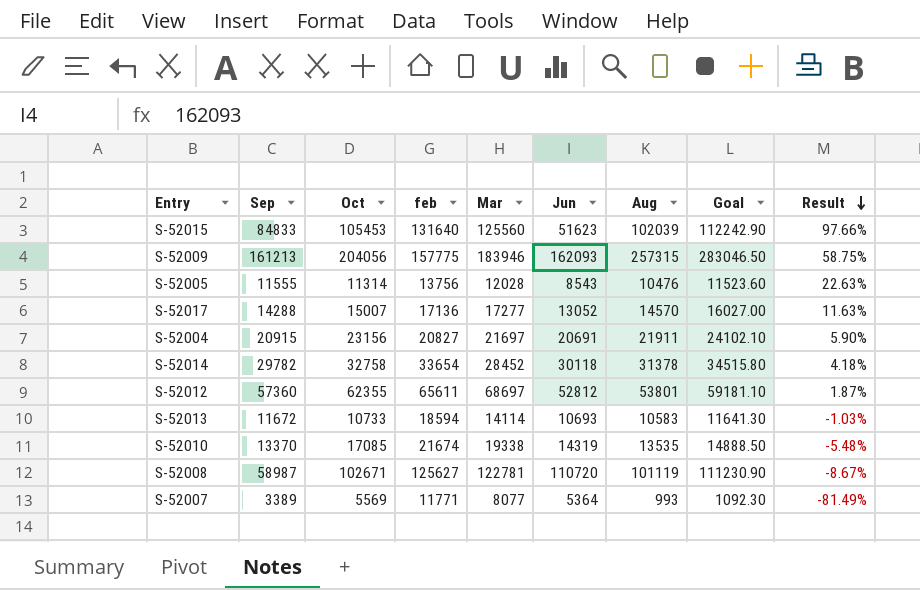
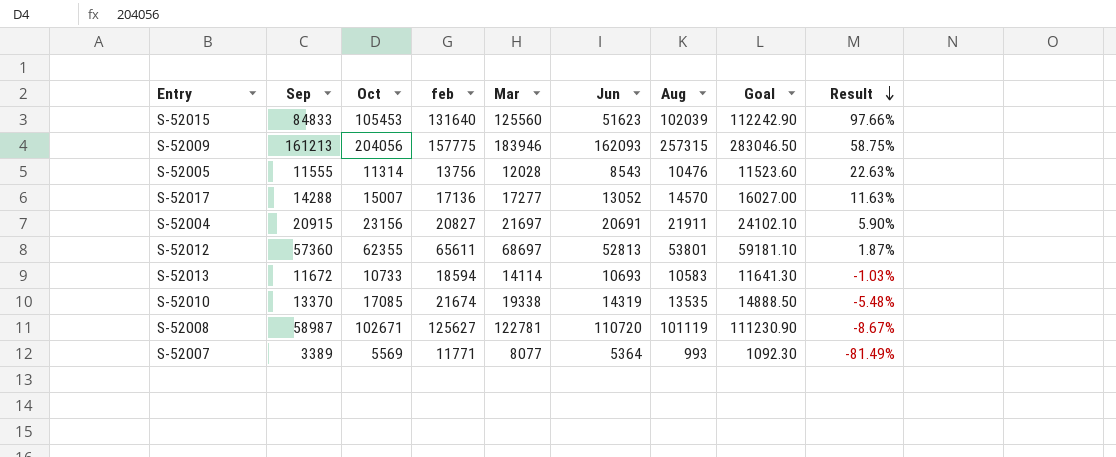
row S-52014: 29782 | 32758 | 33654 | 28452 | 30118 | 31378 | 34515.80 | 4.18% -> none
S-52012 | Jun: 52812 -> 52813

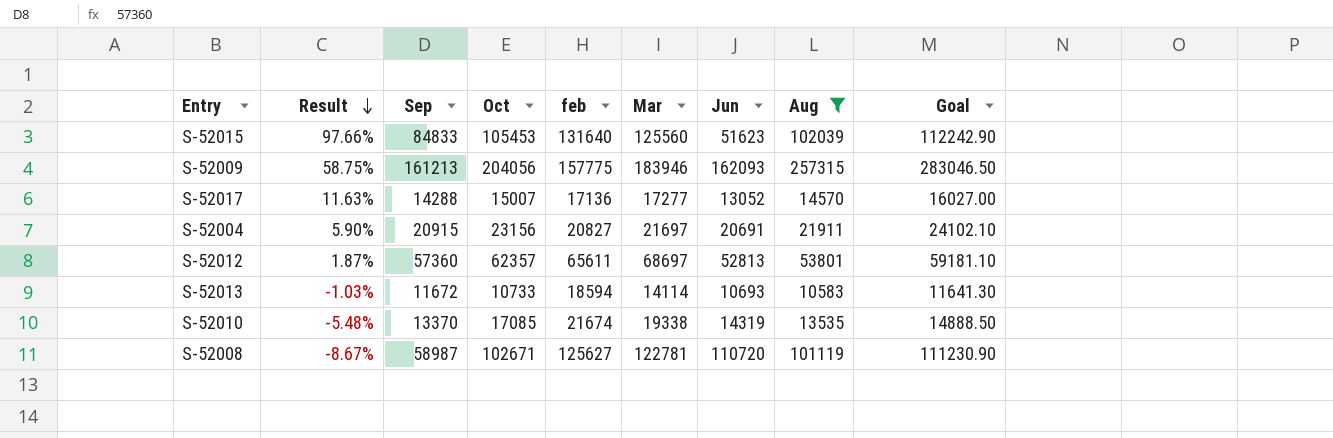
filter: none -> Aug >= 10583
column Result | position: 9 -> 2
S-52012 | Oct: 62355 -> 62357

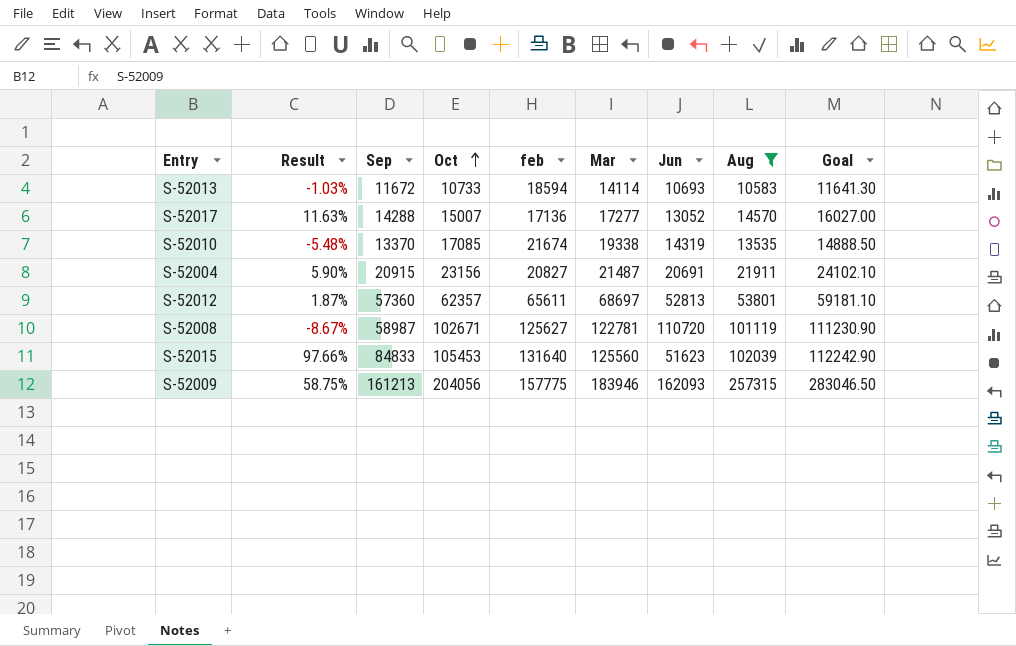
row order: Result descending -> Oct ascending
S-52004 | Mar: 21697 -> 21487

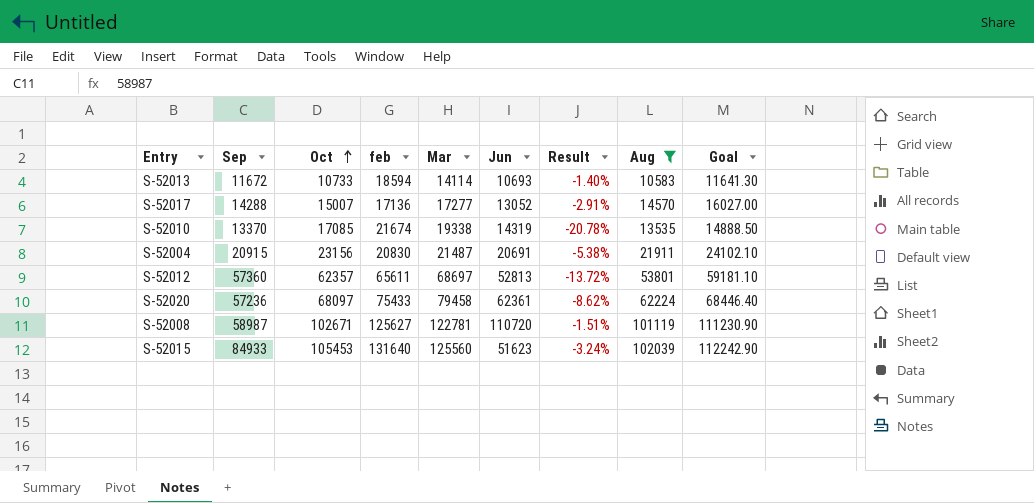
column Result | formula: ([Aug] - [Jun]) / [Jun] -> ([Aug] - [Oct]) / [Oct]
column Result | position: 2 -> 7
row S-52009: 58.75% | 161213 | 204056 | 157775 | 183946 | 162093 | 257315 | 283046.50 -> none
S-52004 | feb: 20827 -> 20830
row S-52020: none -> 57236 | 68097 | 75433 | 79458 | 62361 | -8.62% | 62224 | 68446.40
S-52015 | Sep: 84833 -> 84933

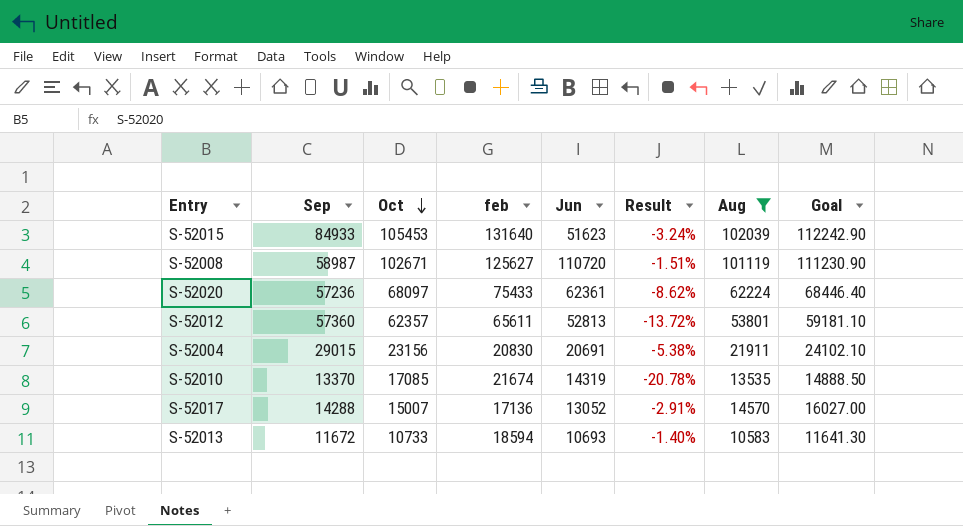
row order: Oct ascending -> Oct descending
column Mar | position: 5 -> none
S-52004 | Sep: 20915 -> 29015

